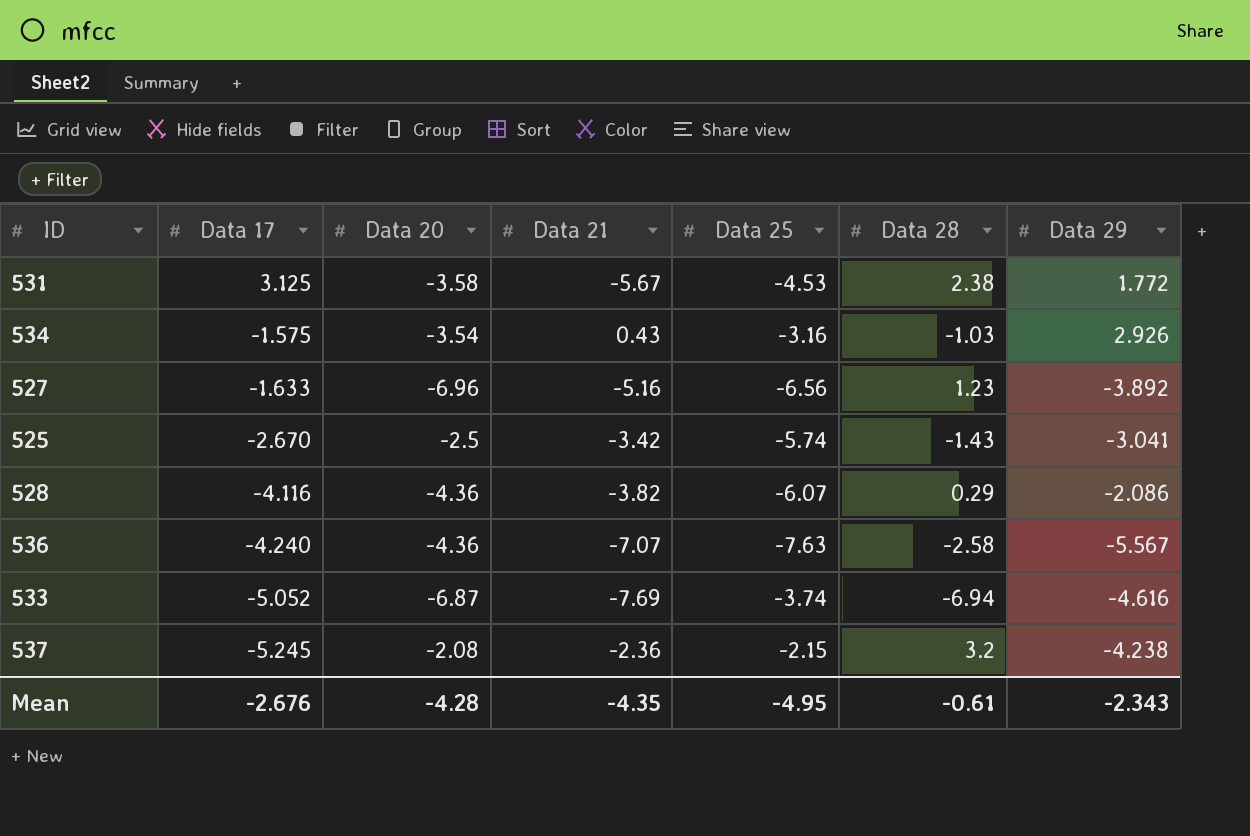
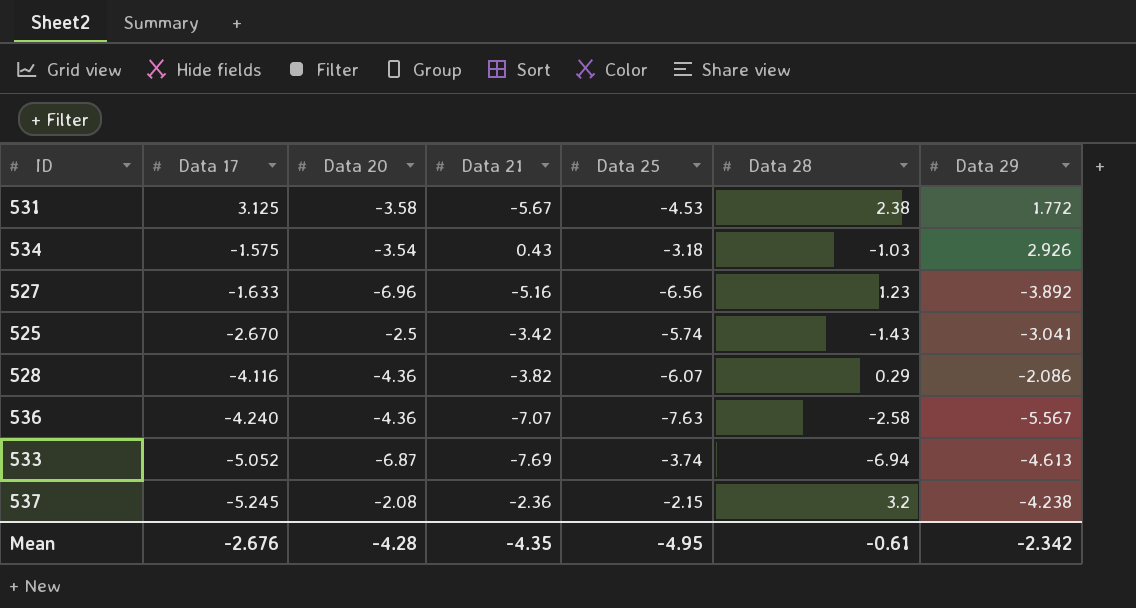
534 | Data 25: -3.16 -> -3.18
533 | Data 29: -4.616 -> -4.613
Mean | Data 29: -2.343 -> -2.342

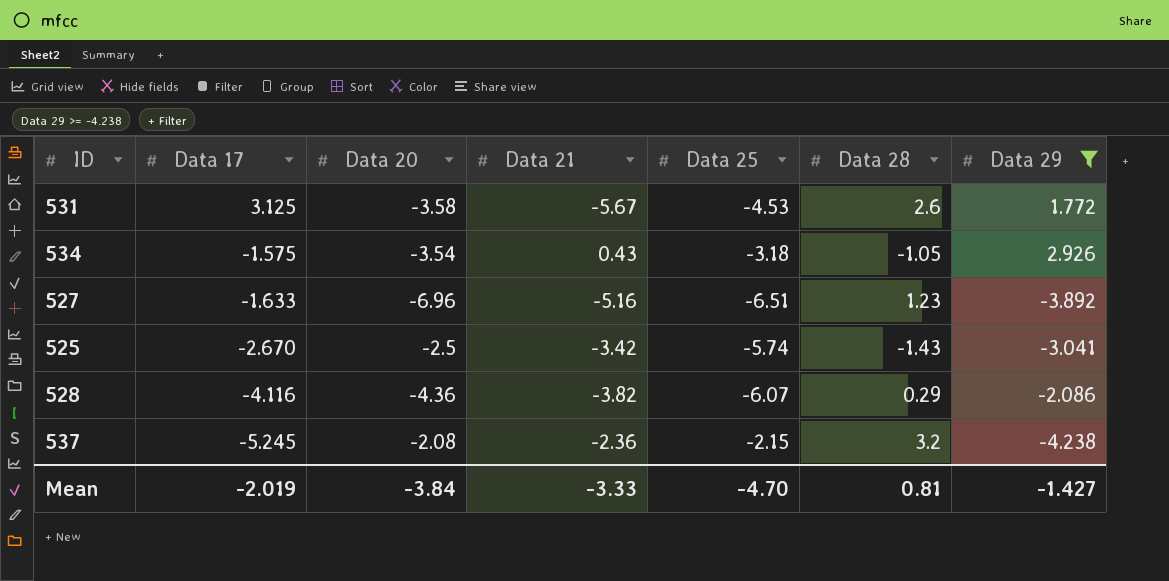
filter: none -> Data 29 >= -4.238
531 | Data 28: 2.38 -> 2.6
534 | Data 28: -1.03 -> -1.05
527 | Data 25: -6.56 -> -6.51
Mean | Data 17: -2.676 -> -2.019
Mean | Data 20: -4.28 -> -3.84
Mean | Data 21: -4.35 -> -3.33
Mean | Data 25: -4.95 -> -4.70
Mean | Data 28: -0.61 -> 0.81
Mean | Data 29: -2.342 -> -1.427

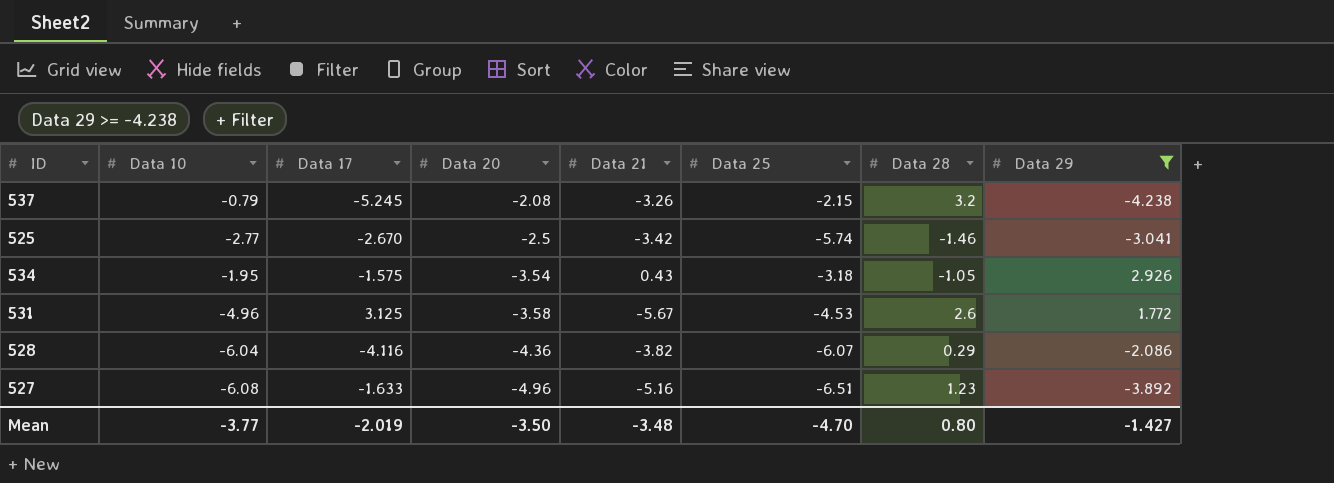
row order: Data 17 descending -> Data 20 descending
column Data 10 | position: none -> 2
537 | Data 21: -2.36 -> -3.26
525 | Data 28: -1.43 -> -1.46
527 | Data 20: -6.96 -> -4.96
Mean | Data 20: -3.84 -> -3.50
Mean | Data 21: -3.33 -> -3.48
Mean | Data 28: 0.81 -> 0.80

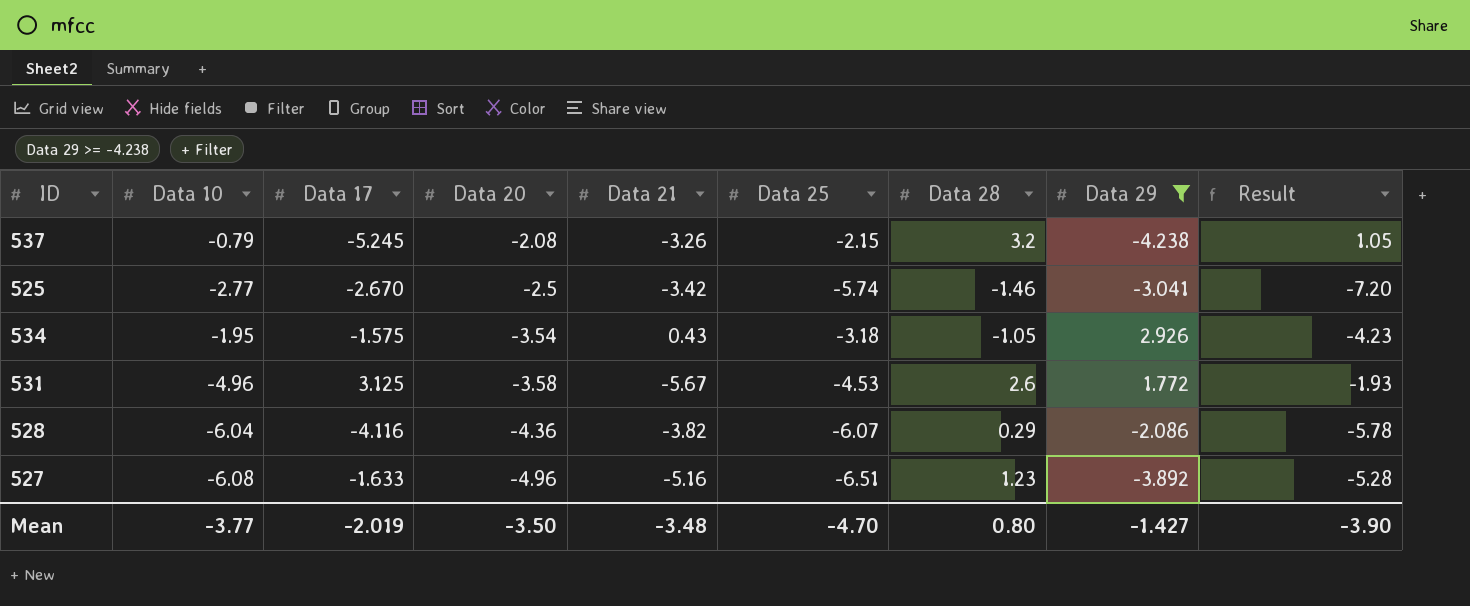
column Result | formula: none -> [Data 25] + [Data 28]

